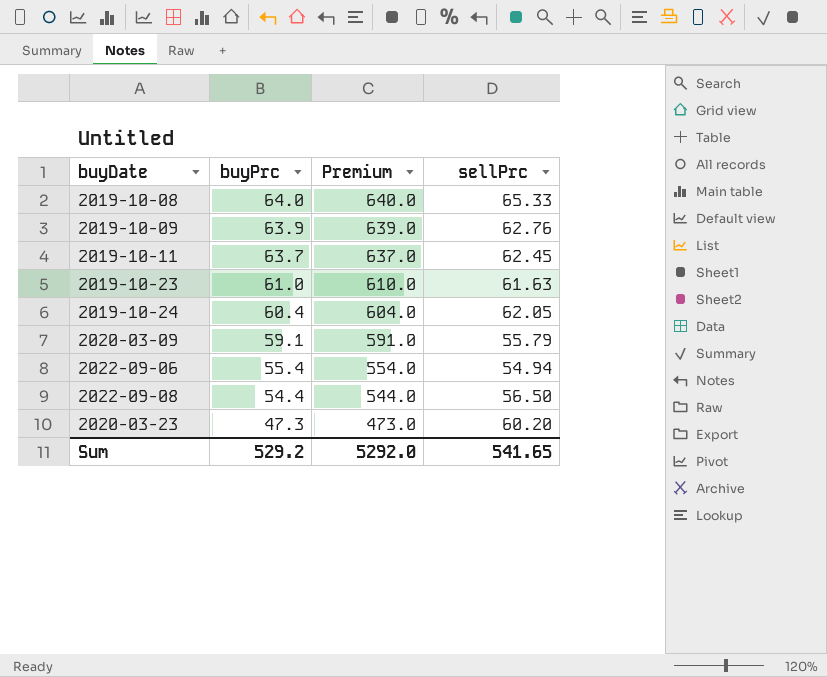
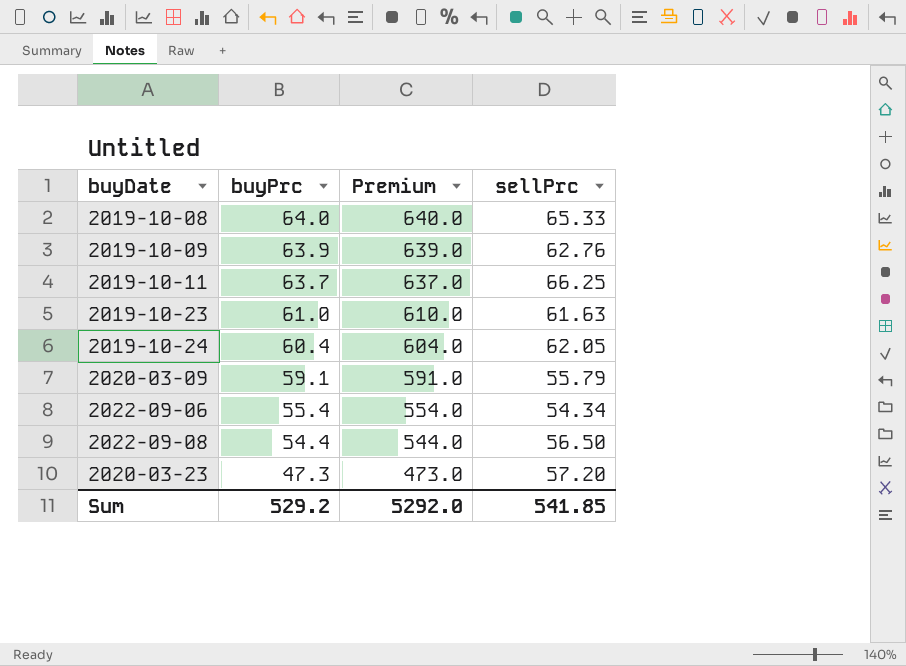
2019-10-11 | sellPrc: 62.45 -> 66.25
2022-09-06 | sellPrc: 54.94 -> 54.34
2020-03-23 | sellPrc: 60.20 -> 57.20
Sum | sellPrc: 541.65 -> 541.85

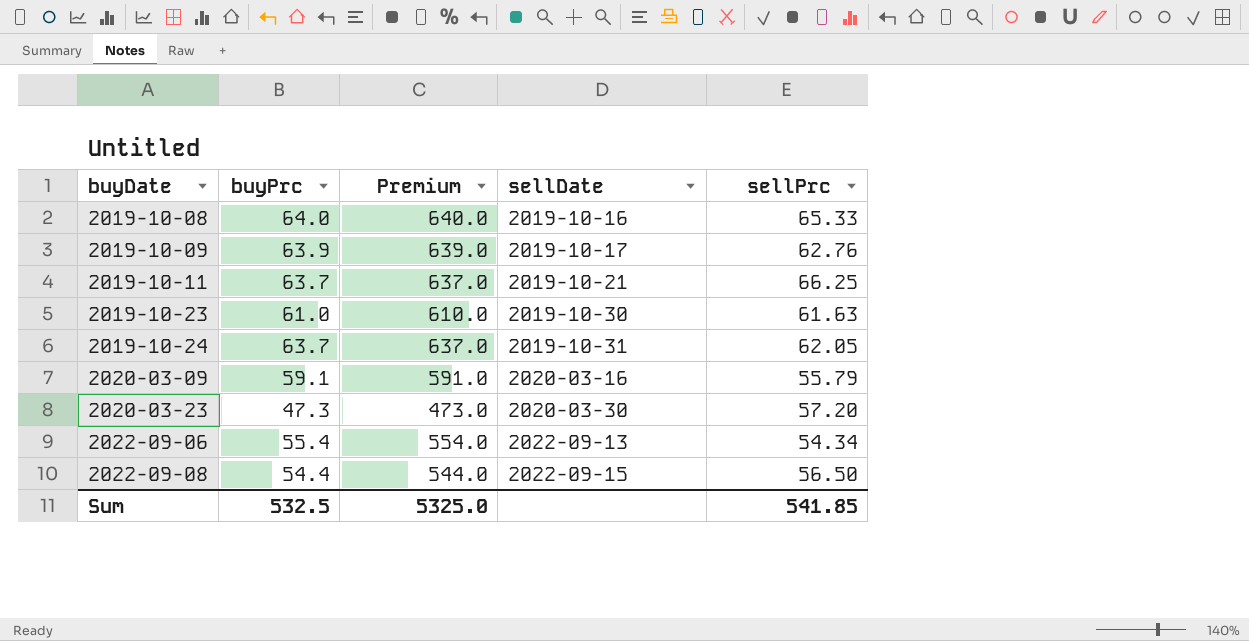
row order: buyPrc descending -> buyDate ascending
column sellDate | position: none -> 4
2019-10-24 | buyPrc: 60.4 -> 63.7
2019-10-24 | Premium: 604.0 -> 637.0
Sum | buyPrc: 529.2 -> 532.5
Sum | Premium: 5292.0 -> 5325.0

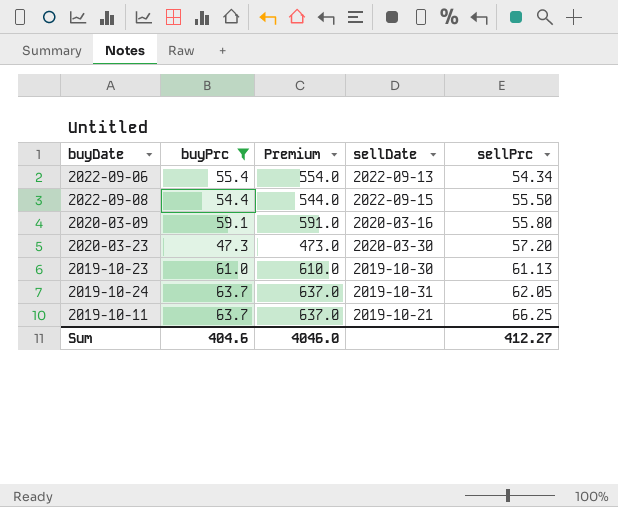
filter: none -> buyPrc <= 63.7
row order: buyDate ascending -> sellPrc ascending
2022-09-08 | sellPrc: 56.50 -> 55.50
2020-03-09 | sellPrc: 55.79 -> 55.80
2019-10-23 | sellPrc: 61.63 -> 61.13
Sum | buyPrc: 532.5 -> 404.6
Sum | Premium: 5325.0 -> 4046.0
Sum | sellPrc: 541.85 -> 412.27

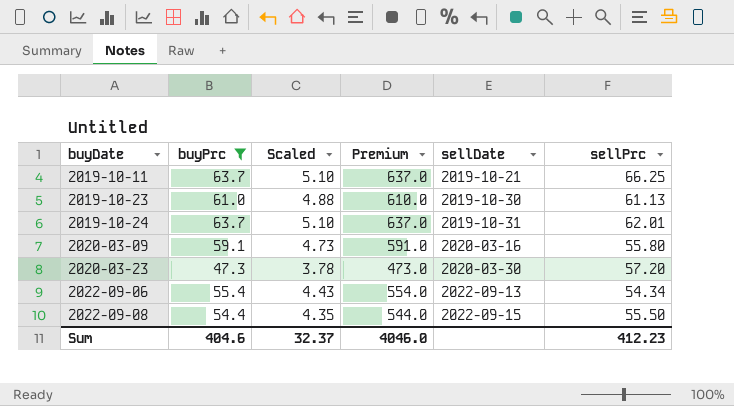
row order: sellPrc ascending -> buyDate ascending
column Scaled | formula: none -> [buyPrc] * 0.08
2019-10-24 | sellPrc: 62.05 -> 62.01
Sum | sellPrc: 412.27 -> 412.23

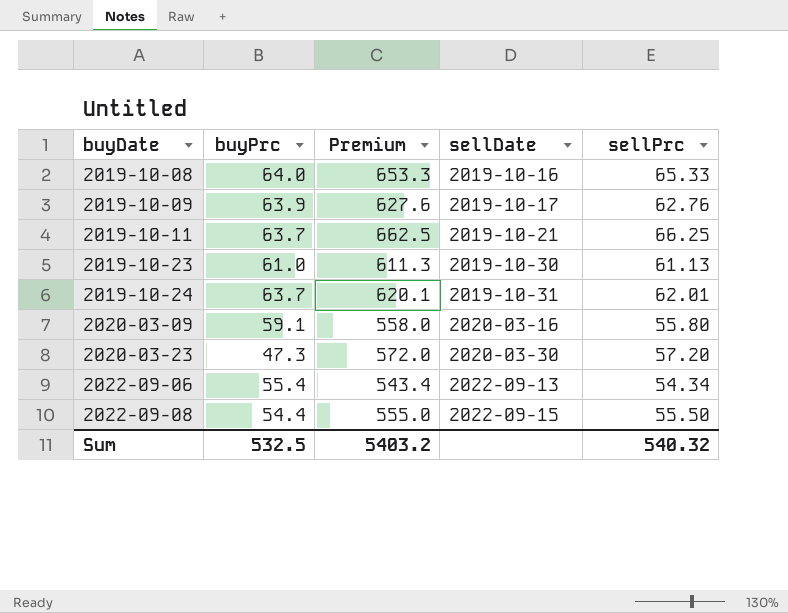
filter: buyPrc <= 63.7 -> none
column Scaled | formula: [buyPrc] * 0.08 -> none
column Premium | formula: [buyPrc] * 10 -> [sellPrc] * 10
Sum | buyPrc: 404.6 -> 532.5
Sum | Premium: 4046.0 -> 5403.2
Sum | sellPrc: 412.23 -> 540.32

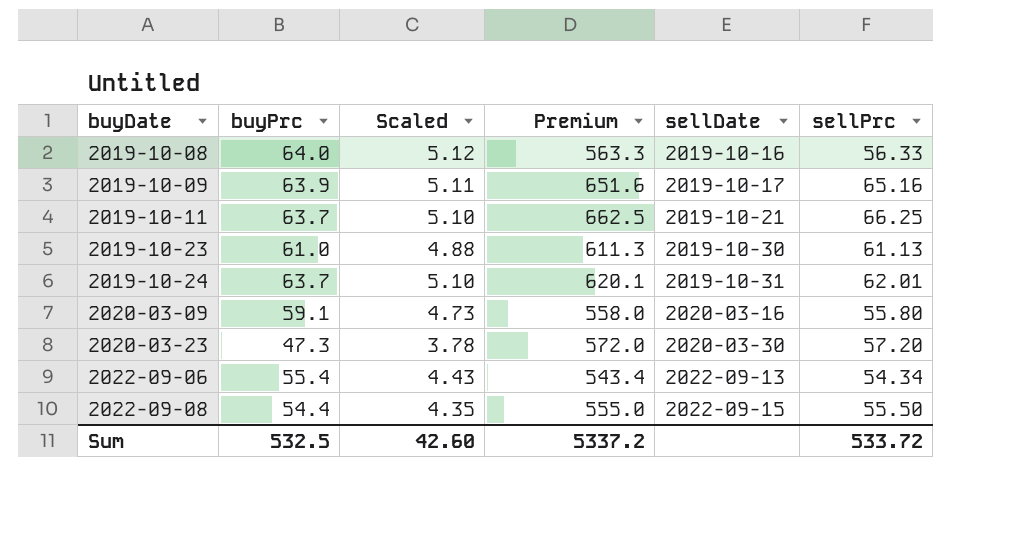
column Scaled | formula: none -> [buyPrc] * 0.08
2019-10-08 | Premium: 653.3 -> 563.3
2019-10-08 | sellPrc: 65.33 -> 56.33
2019-10-09 | Premium: 627.6 -> 651.6
2019-10-09 | sellPrc: 62.76 -> 65.16
Sum | Premium: 5403.2 -> 5337.2
Sum | sellPrc: 540.32 -> 533.72

